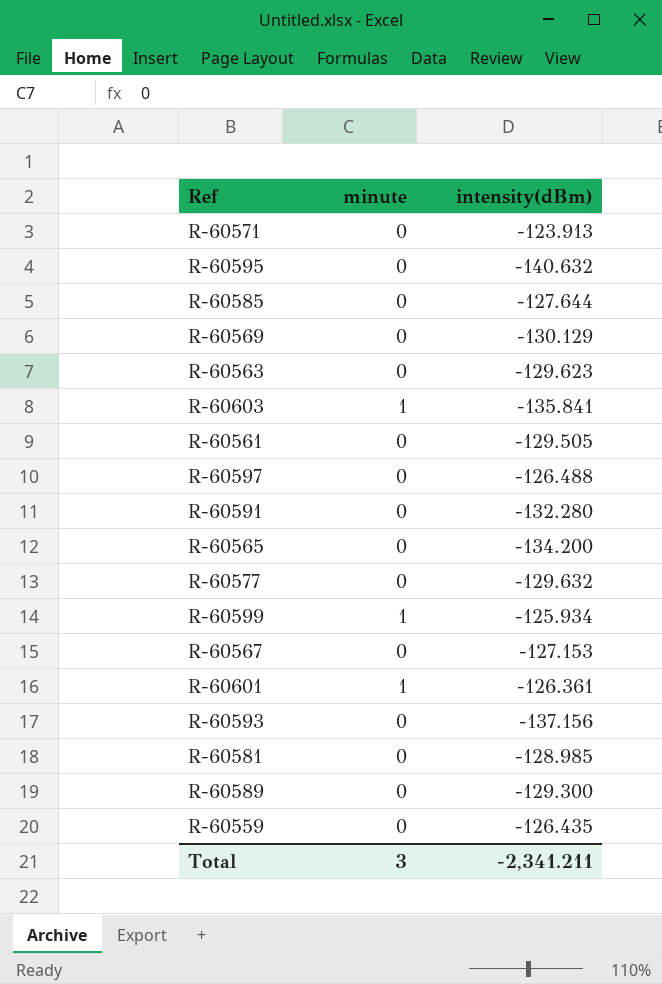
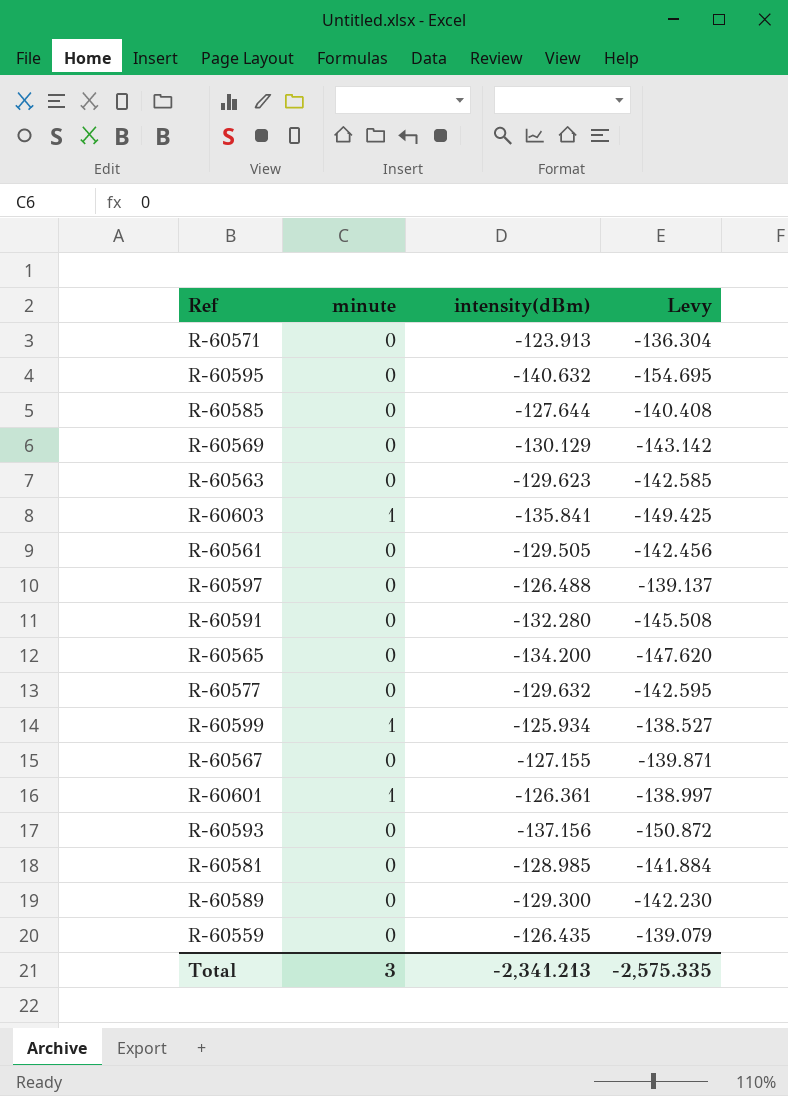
column Levy | formula: none -> [intensity(dBm)] * 1.1
R-60567 | intensity(dBm): -127.153 -> -127.155
Total | intensity(dBm): -2,341.211 -> -2,341.213

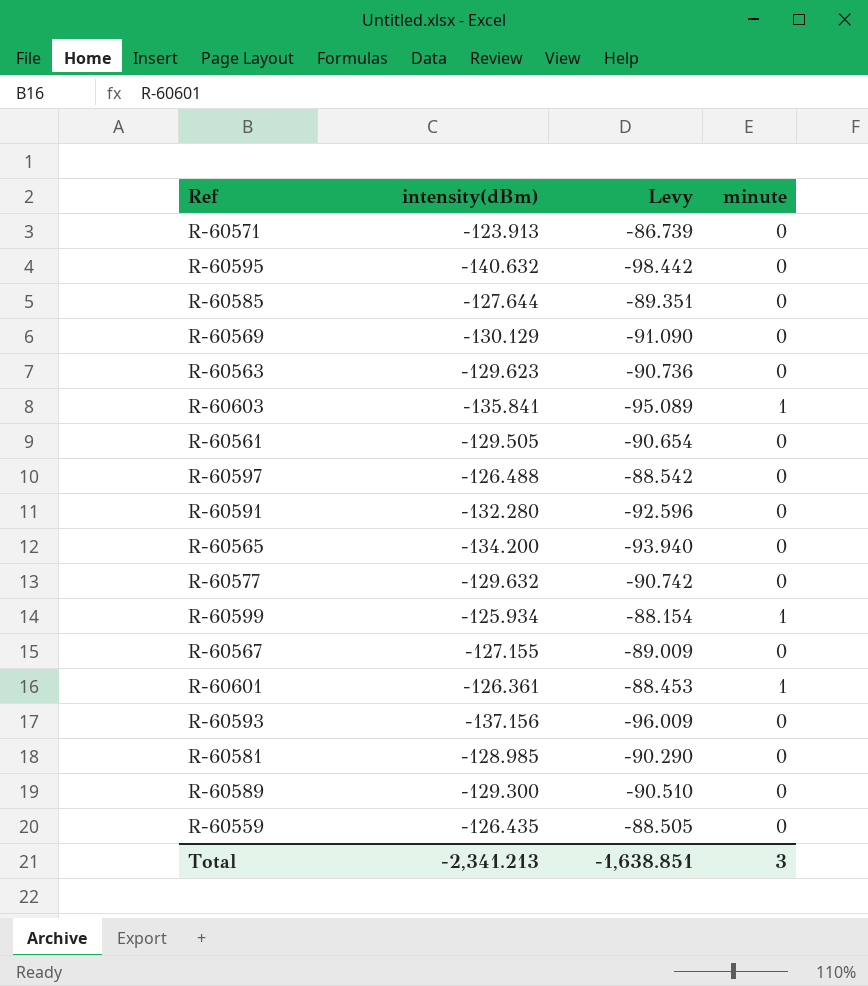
column Levy | formula: [intensity(dBm)] * 1.1 -> [intensity(dBm)] * 0.7
column minute | position: 2 -> 4
Total | Levy: -2,575.335 -> -1,638.851

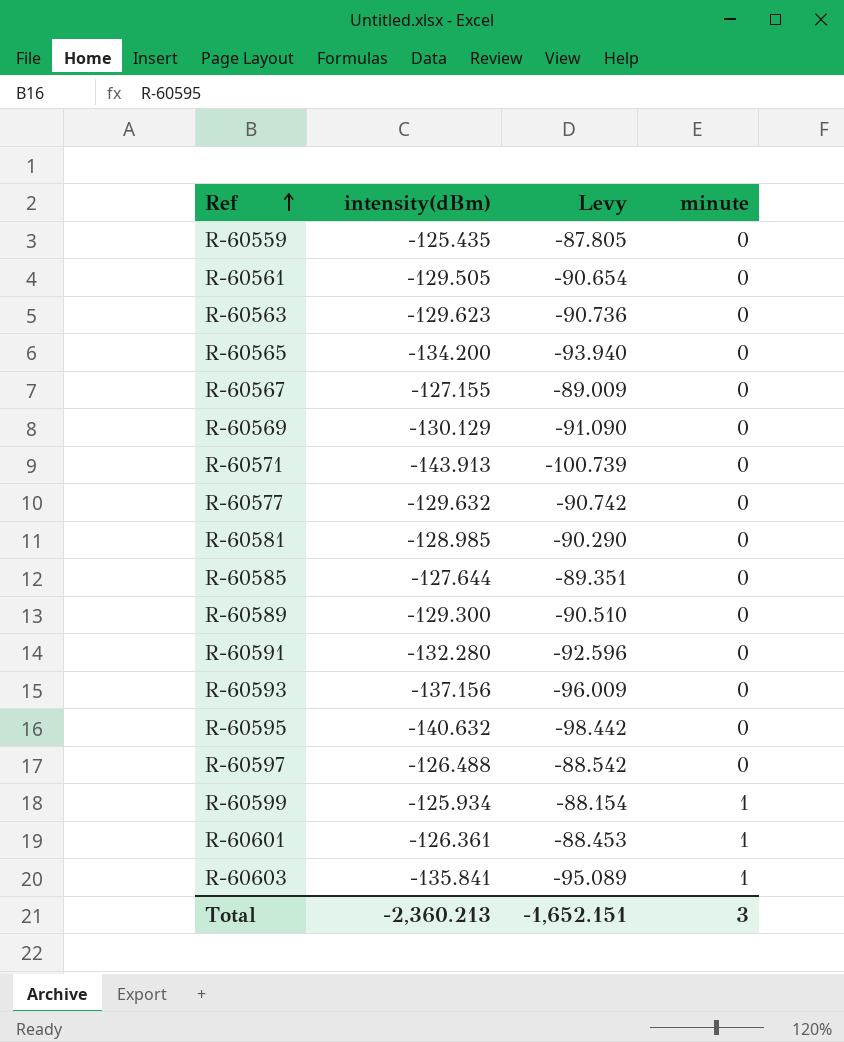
row order: none -> Ref ascending
R-60559 | intensity(dBm): -126.435 -> -125.435
R-60559 | Levy: -88.505 -> -87.805
R-60571 | intensity(dBm): -123.913 -> -143.913
R-60571 | Levy: -86.739 -> -100.739
Total | intensity(dBm): -2,341.213 -> -2,360.213
Total | Levy: -1,638.851 -> -1,652.151

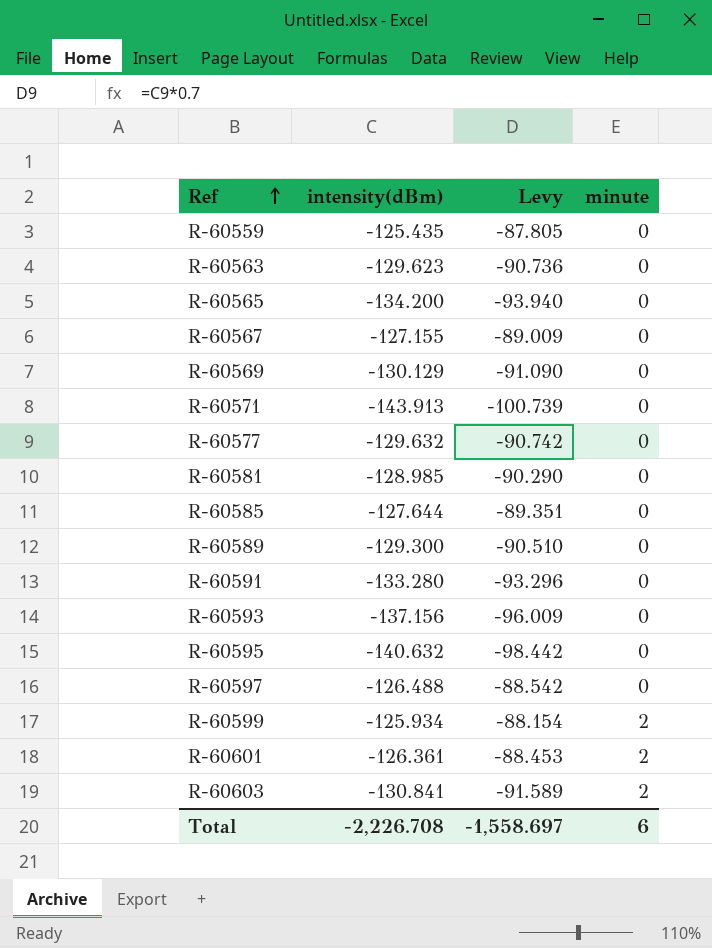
row R-60561: -129.505 | -90.654 | 0 -> none
R-60591 | intensity(dBm): -132.280 -> -133.280
R-60591 | Levy: -92.596 -> -93.296
R-60599 | minute: 1 -> 2
R-60601 | minute: 1 -> 2
R-60603 | intensity(dBm): -135.841 -> -130.841
R-60603 | Levy: -95.089 -> -91.589
R-60603 | minute: 1 -> 2
Total | intensity(dBm): -2,360.213 -> -2,226.708
Total | Levy: -1,652.151 -> -1,558.697
Total | minute: 3 -> 6

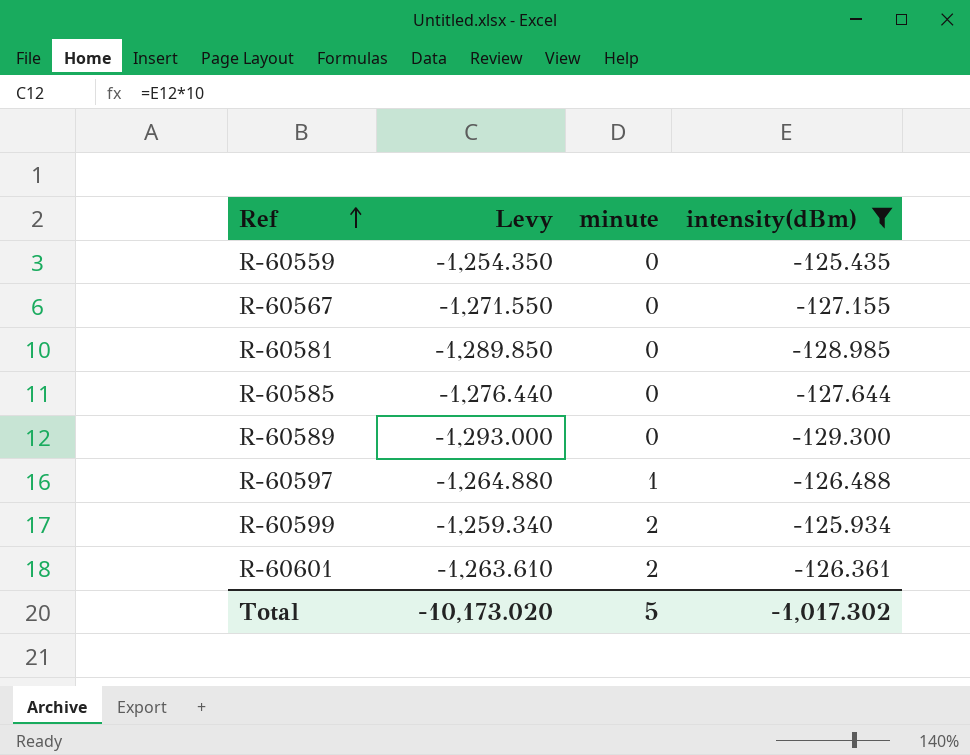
filter: none -> intensity(dBm) >= -129.300
column Levy | formula: [intensity(dBm)] * 0.7 -> [intensity(dBm)] * 10
column intensity(dBm) | position: 2 -> 4
R-60597 | minute: 0 -> 1
Total | Levy: -1,558.697 -> -10,173.020
Total | minute: 6 -> 5
Total | intensity(dBm): -2,226.708 -> -1,017.302

